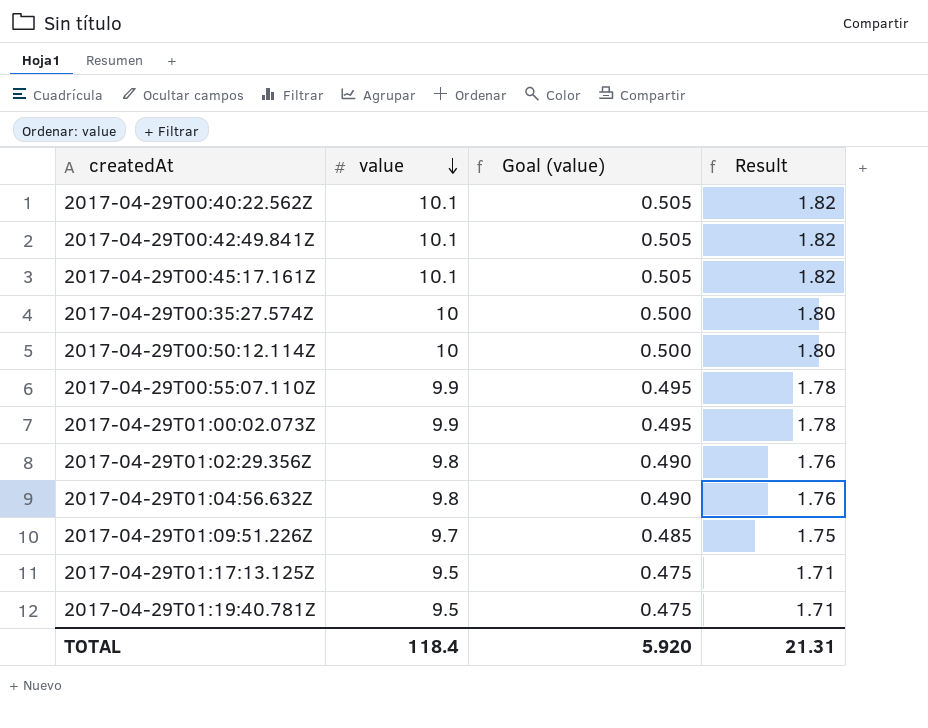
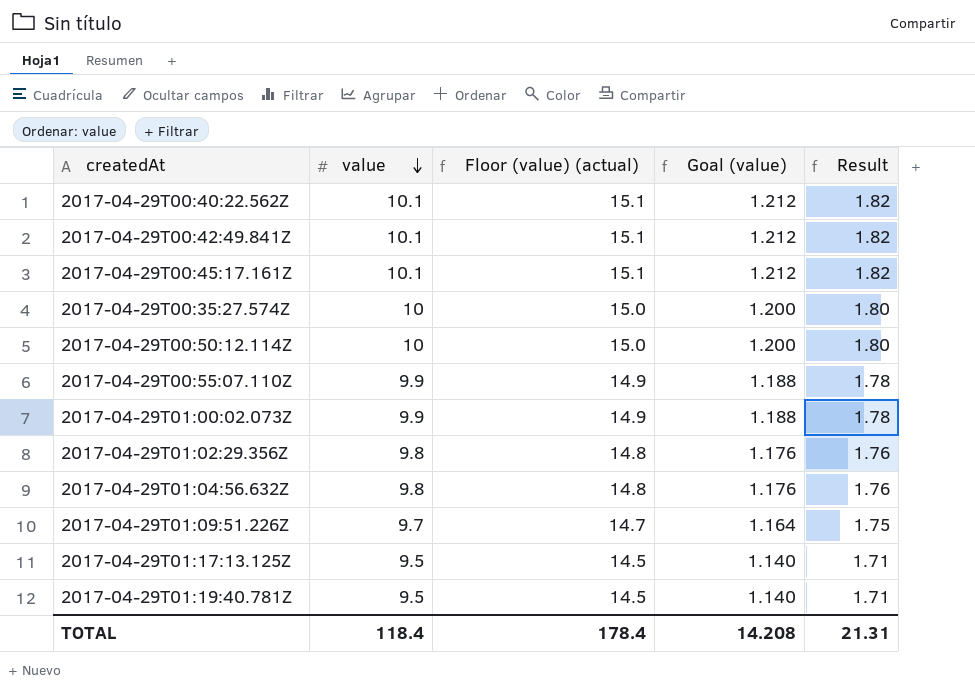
column Floor (value) (actual) | formula: none -> [value] + 5
column Goal (value) | formula: [value] * 0.05 -> [value] * 0.12
TOTAL | Goal (value): 5.920 -> 14.208

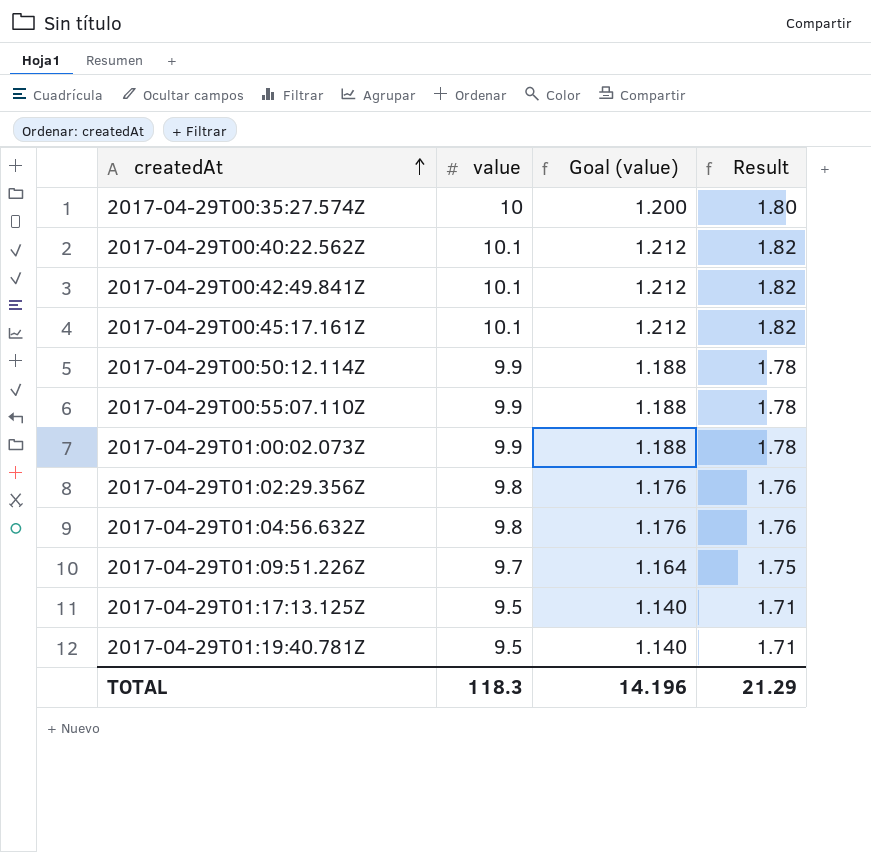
row order: value descending -> createdAt ascending
column Floor (value) (actual) | formula: [value] + 5 -> none
2017-04-29T00:50:12.114Z | value: 10 -> 9.9
2017-04-29T00:50:12.114Z | Goal (value): 1.200 -> 1.188
2017-04-29T00:50:12.114Z | Result: 1.80 -> 1.78
TOTAL | value: 118.4 -> 118.3
TOTAL | Goal (value): 14.208 -> 14.196
TOTAL | Result: 21.31 -> 21.29

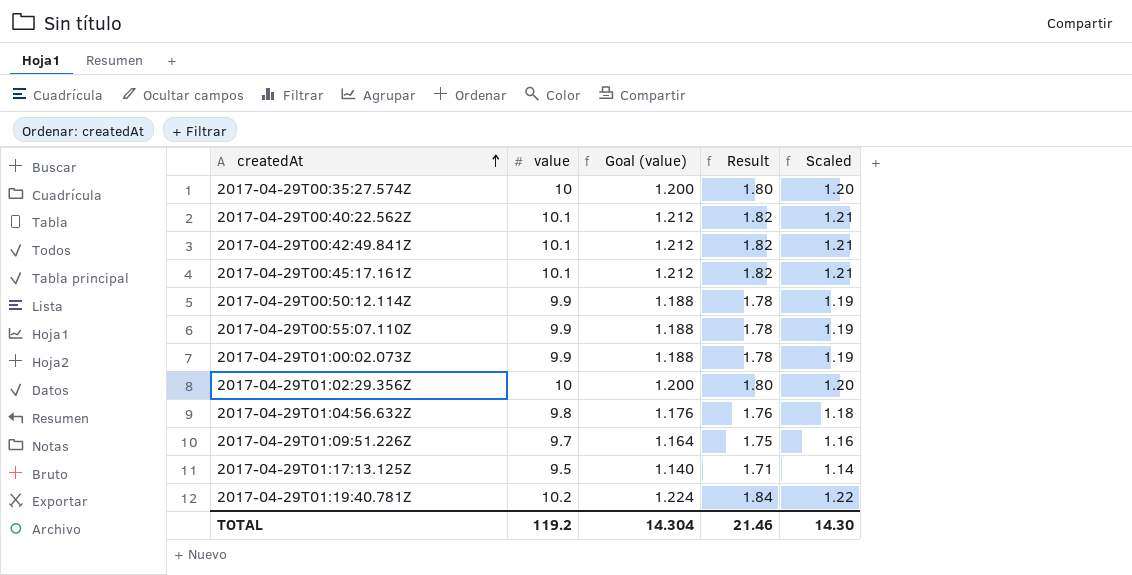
column Scaled | formula: none -> [value] * 0.12
2017-04-29T01:02:29.356Z | value: 9.8 -> 10
2017-04-29T01:02:29.356Z | Goal (value): 1.176 -> 1.200
2017-04-29T01:02:29.356Z | Result: 1.76 -> 1.80
2017-04-29T01:19:40.781Z | value: 9.5 -> 10.2
2017-04-29T01:19:40.781Z | Goal (value): 1.140 -> 1.224
2017-04-29T01:19:40.781Z | Result: 1.71 -> 1.84
TOTAL | value: 118.3 -> 119.2
TOTAL | Goal (value): 14.196 -> 14.304
TOTAL | Result: 21.29 -> 21.46

